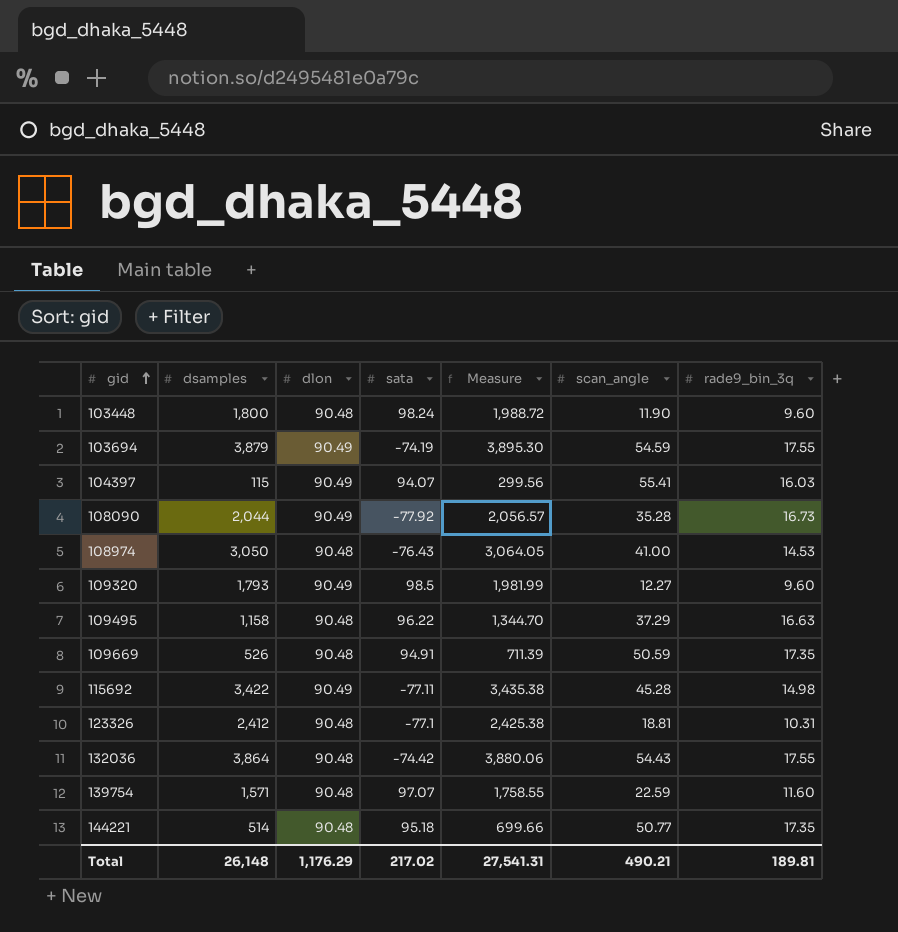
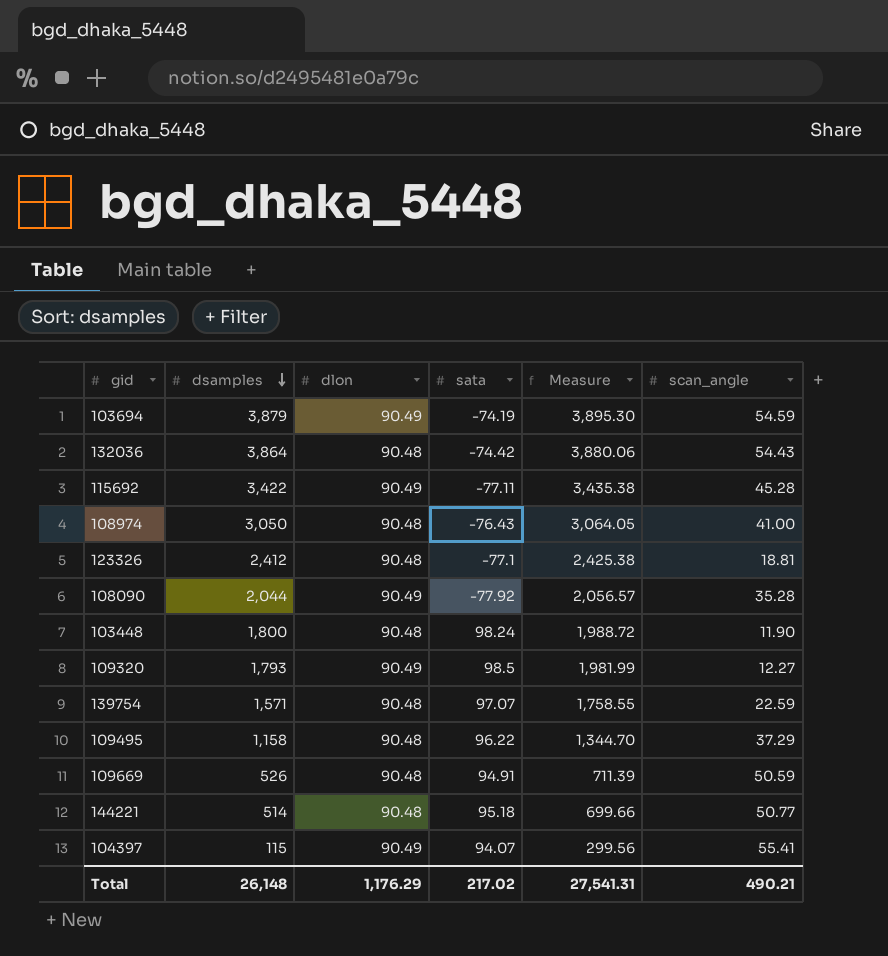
row order: gid ascending -> dsamples descending
column rade9_bin_3q | position: 7 -> none

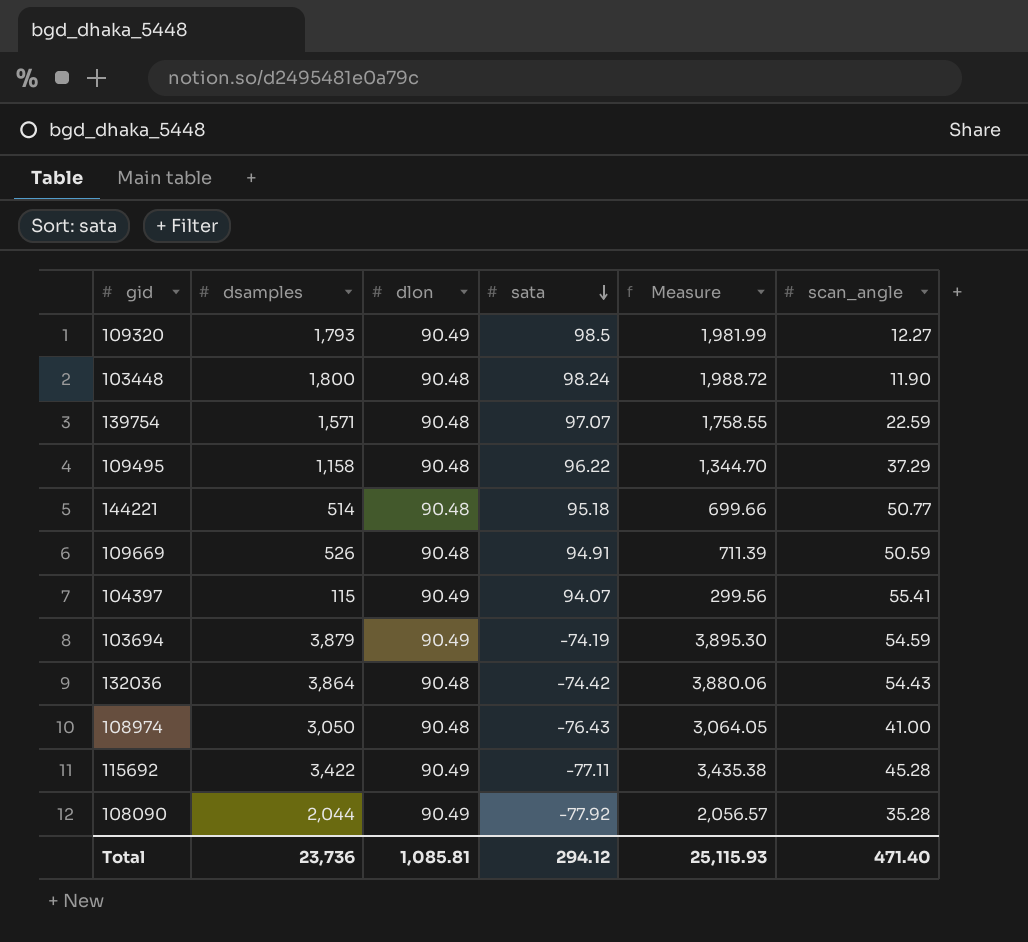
row order: dsamples descending -> sata descending
row 123326: 2,412 | 90.48 | -77.1 | 2,425.38 | 18.81 -> none
Total | dsamples: 26,148 -> 23,736
Total | dlon: 1,176.29 -> 1,085.81
Total | sata: 217.02 -> 294.12
Total | Measure: 27,541.31 -> 25,115.93
Total | scan_angle: 490.21 -> 471.40

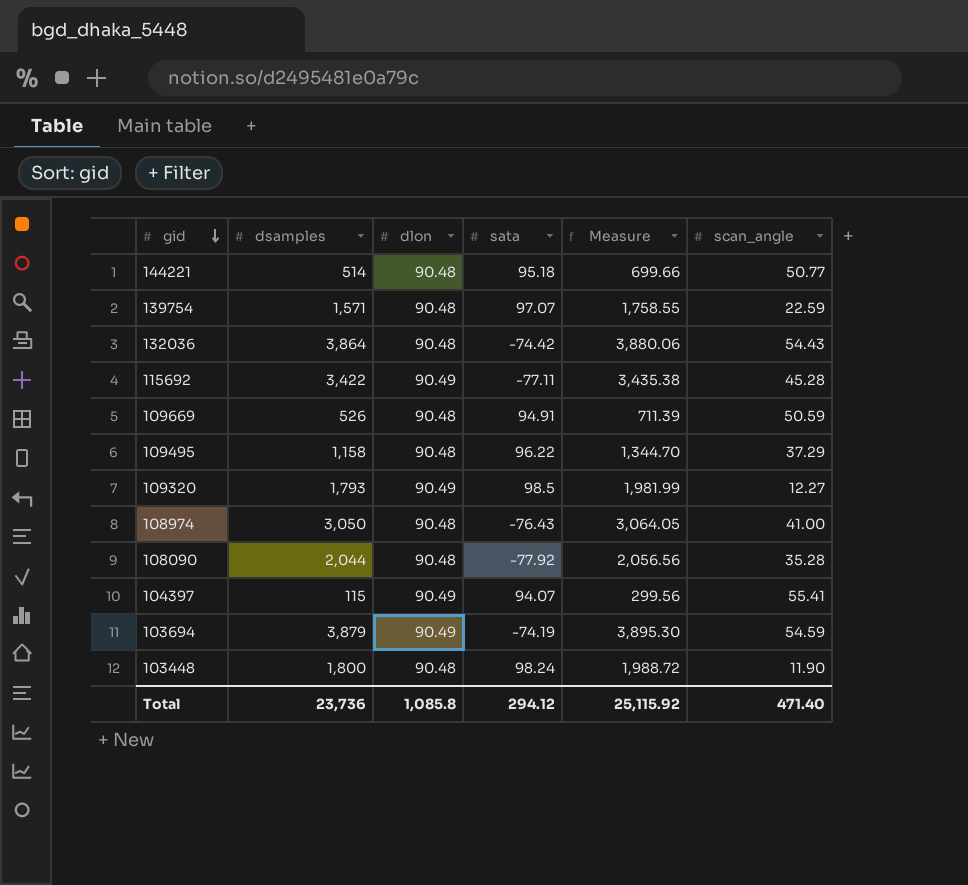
row order: sata descending -> gid descending
108090 | dlon: 90.49 -> 90.48
108090 | Measure: 2,056.57 -> 2,056.56
Total | dlon: 1,085.81 -> 1,085.8
Total | Measure: 25,115.93 -> 25,115.92

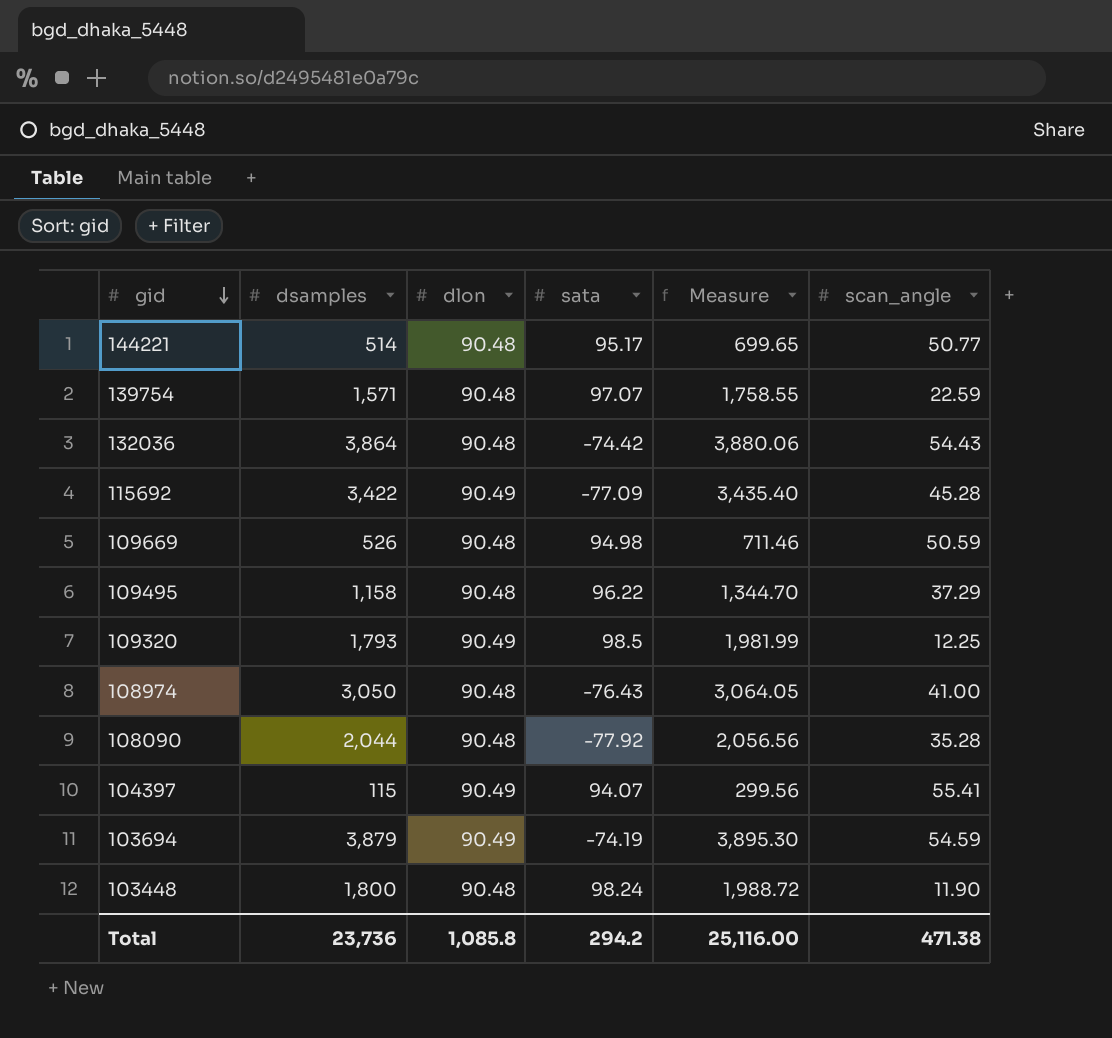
144221 | sata: 95.18 -> 95.17
144221 | Measure: 699.66 -> 699.65
115692 | sata: -77.11 -> -77.09
115692 | Measure: 3,435.38 -> 3,435.40
109669 | sata: 94.91 -> 94.98
109669 | Measure: 711.39 -> 711.46
109320 | scan_angle: 12.27 -> 12.25
Total | sata: 294.12 -> 294.2
Total | Measure: 25,115.92 -> 25,116.00
Total | scan_angle: 471.40 -> 471.38

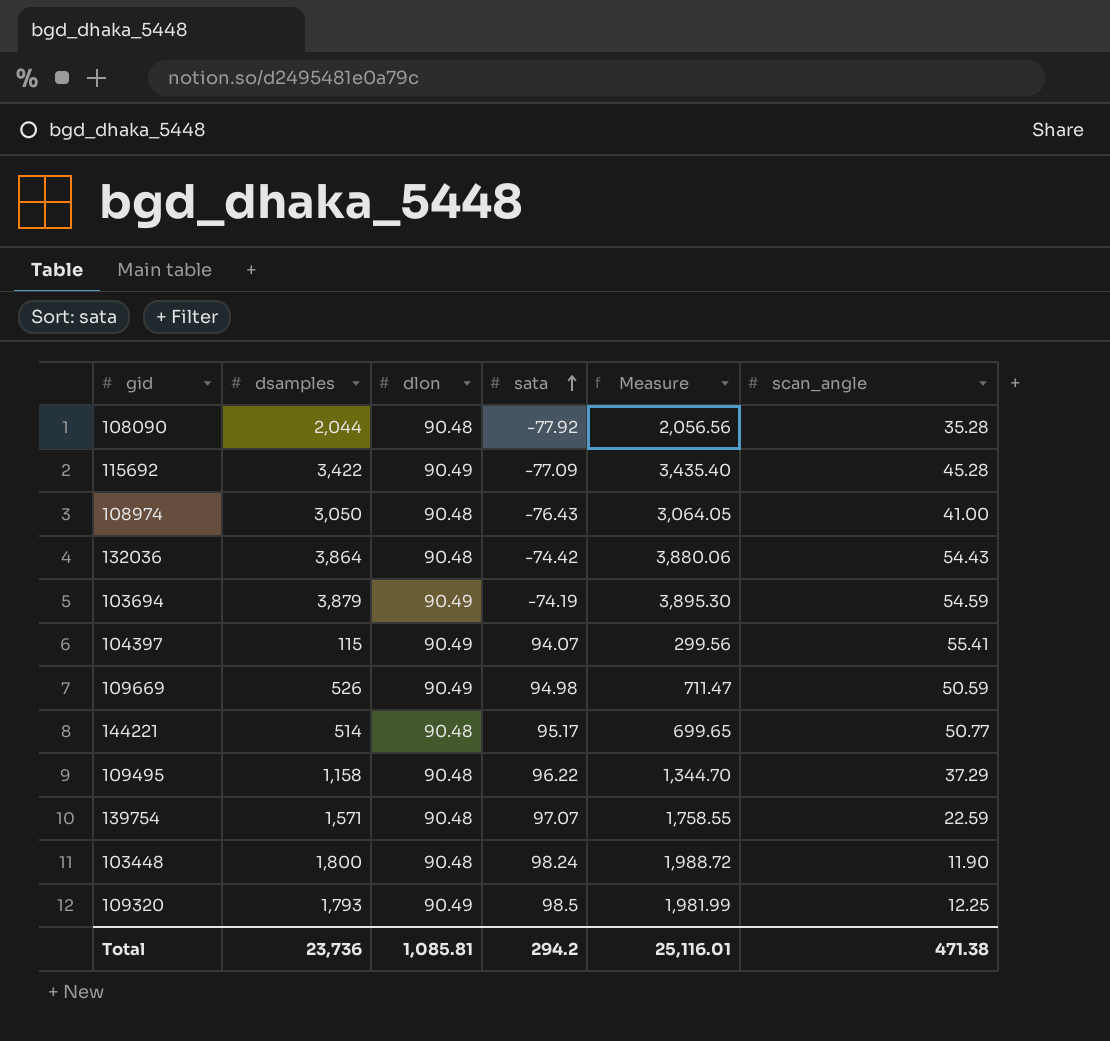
row order: gid descending -> sata ascending
109669 | dlon: 90.48 -> 90.49
109669 | Measure: 711.46 -> 711.47
Total | dlon: 1,085.8 -> 1,085.81
Total | Measure: 25,116.00 -> 25,116.01

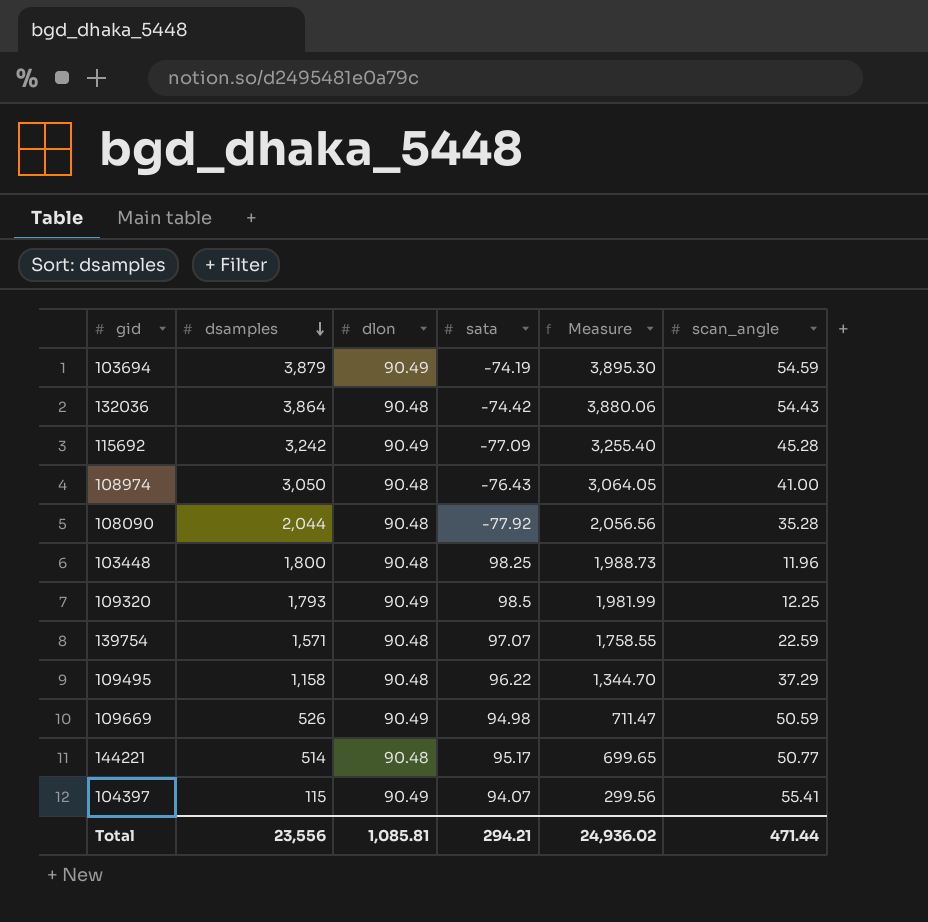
row order: sata ascending -> dsamples descending
115692 | dsamples: 3,422 -> 3,242
115692 | Measure: 3,435.40 -> 3,255.40
103448 | sata: 98.24 -> 98.25
103448 | Measure: 1,988.72 -> 1,988.73
103448 | scan_angle: 11.90 -> 11.96
Total | dsamples: 23,736 -> 23,556
Total | sata: 294.2 -> 294.21
Total | Measure: 25,116.01 -> 24,936.02
Total | scan_angle: 471.38 -> 471.44

